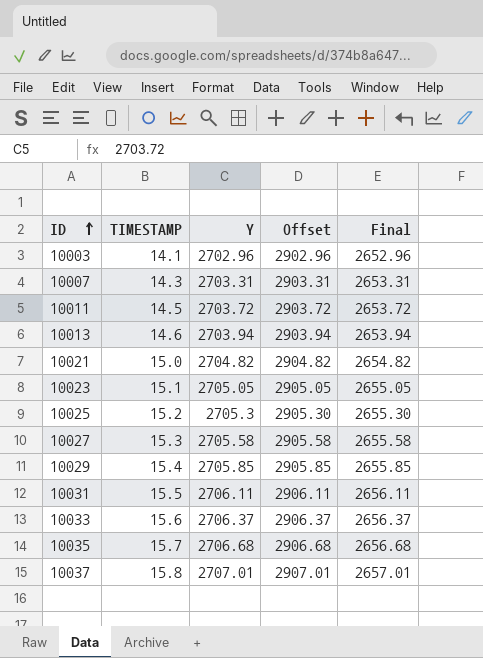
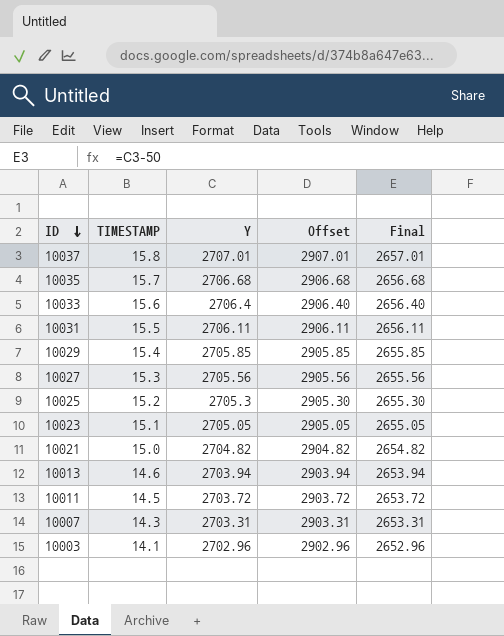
row order: ID ascending -> ID descending
10033 | Y: 2706.37 -> 2706.4
10033 | Offset: 2906.37 -> 2906.40
10033 | Final: 2656.37 -> 2656.40
10027 | Y: 2705.58 -> 2705.56
10027 | Offset: 2905.58 -> 2905.56
10027 | Final: 2655.58 -> 2655.56

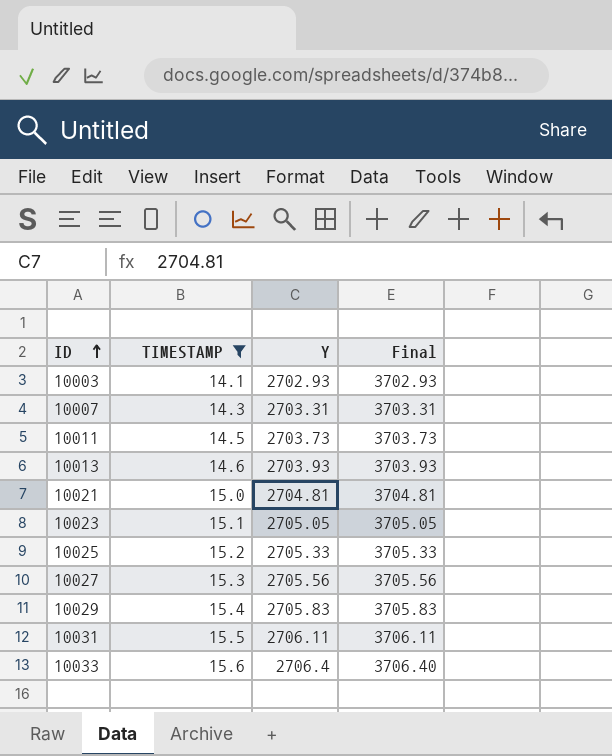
filter: none -> TIMESTAMP <= 15.6
row order: ID descending -> ID ascending
column Offset | formula: [Y] + 200 -> none
column Final | formula: [Y] - 50 -> [Y] + 1000
10003 | Y: 2702.96 -> 2702.93
10011 | Y: 2703.72 -> 2703.73
10013 | Y: 2703.94 -> 2703.93
10021 | Y: 2704.82 -> 2704.81
10025 | Y: 2705.3 -> 2705.33
10029 | Y: 2705.85 -> 2705.83

